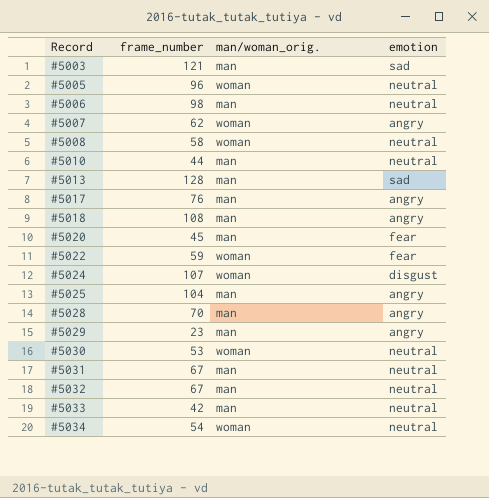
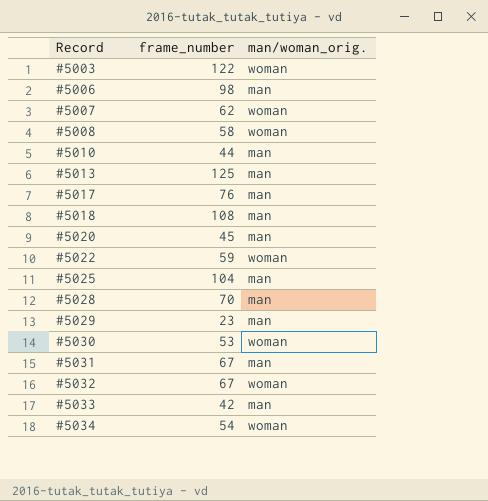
column emotion | position: 4 -> none
row #5005: 96 | woman | neutral -> none
row #5024: 107 | woman | disgust -> none
#5003 | frame_number: 121 -> 122
#5003 | man/woman_orig.: man -> woman
#5013 | frame_number: 128 -> 125
#5032 | man/woman_orig.: man -> woman

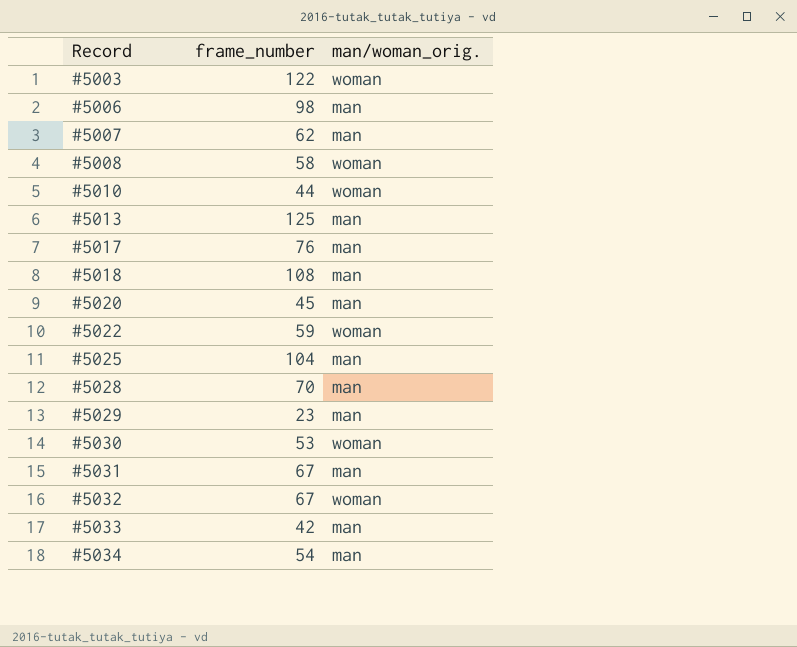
#5007 | man/woman_orig.: woman -> man
#5010 | man/woman_orig.: man -> woman
#5034 | man/woman_orig.: woman -> man

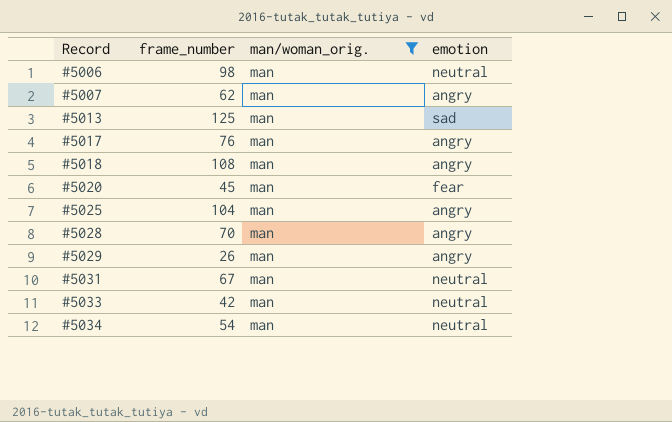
filter: none -> man/woman_orig. = man
column emotion | position: none -> 4
#5029 | frame_number: 23 -> 26

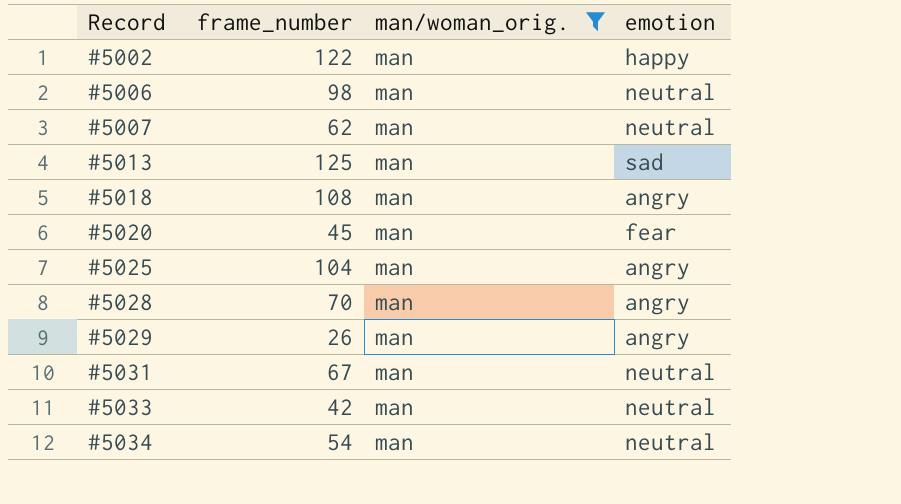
row #5017: 76 | man | angry -> none
row #5002: none -> 122 | man | happy
#5007 | emotion: angry -> neutral

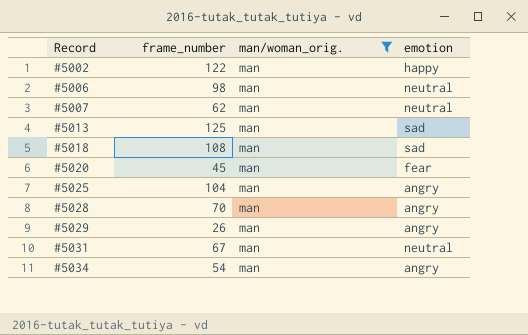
row #5033: 42 | man | neutral -> none
#5018 | emotion: angry -> sad
#5034 | emotion: neutral -> angry

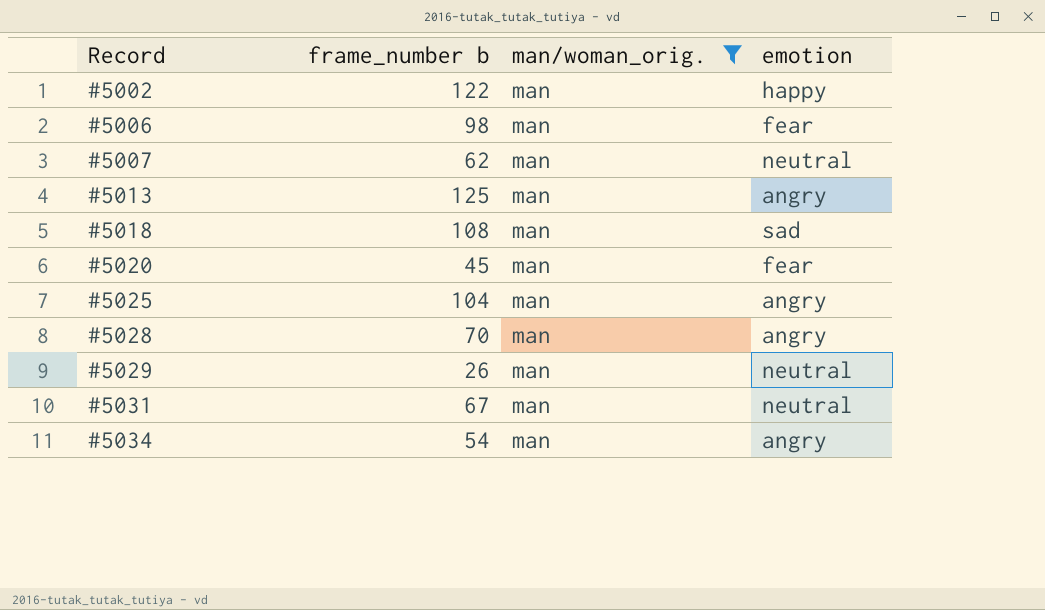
column name: frame_number -> frame_number b
#5006 | emotion: neutral -> fear
#5013 | emotion: sad -> angry
#5029 | emotion: angry -> neutral

